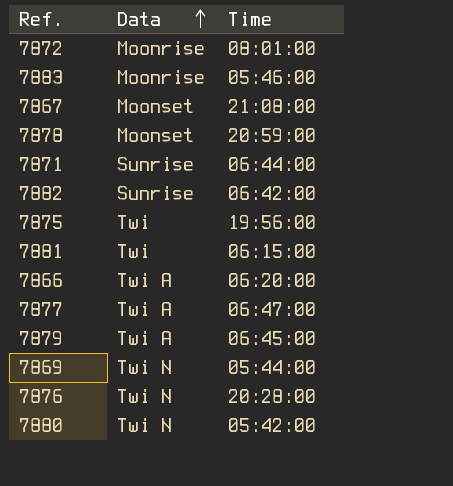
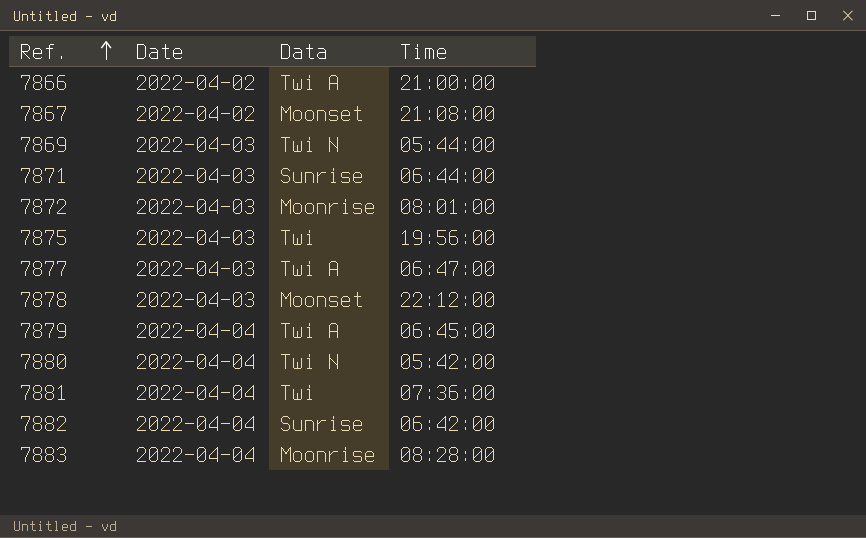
row order: Data ascending -> Ref. ascending
column Date | position: none -> 2
row 7876: Twi N | 20:28:00 -> none
7866 | Time: 06:20:00 -> 21:00:00
7878 | Time: 20:59:00 -> 22:12:00
7881 | Time: 06:15:00 -> 07:36:00
7883 | Time: 05:46:00 -> 08:28:00

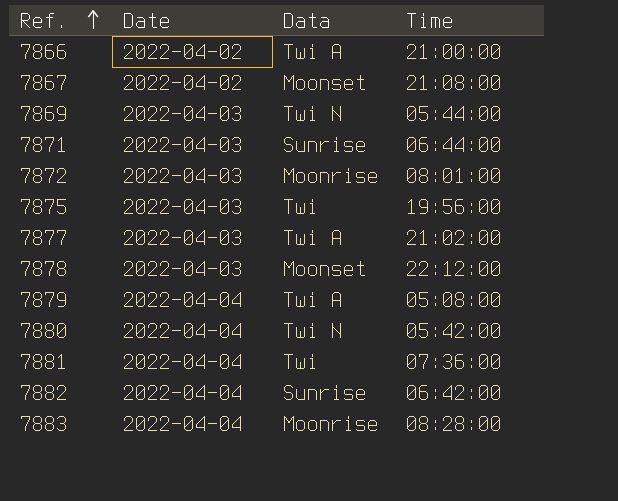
7877 | Time: 06:47:00 -> 21:02:00
7879 | Time: 06:45:00 -> 05:08:00

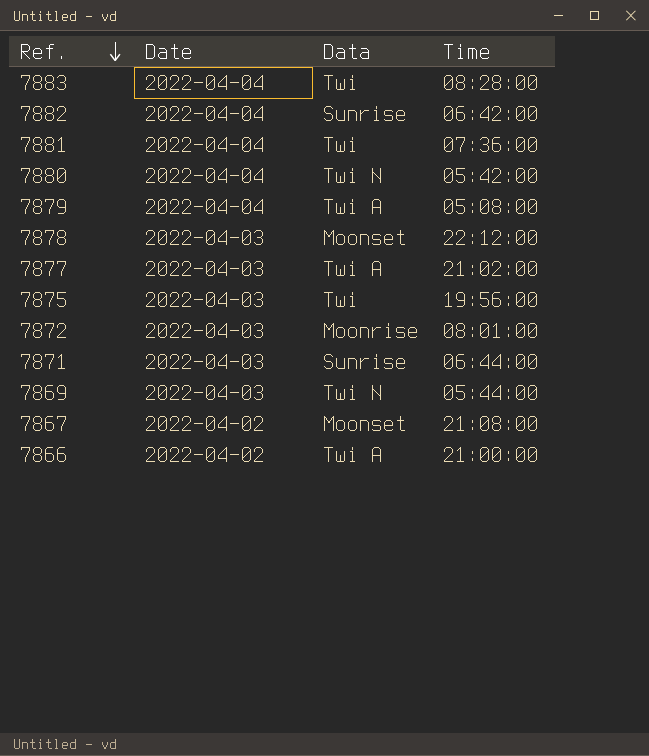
row order: Ref. ascending -> Ref. descending
7883 | Data: Moonrise -> Twi

